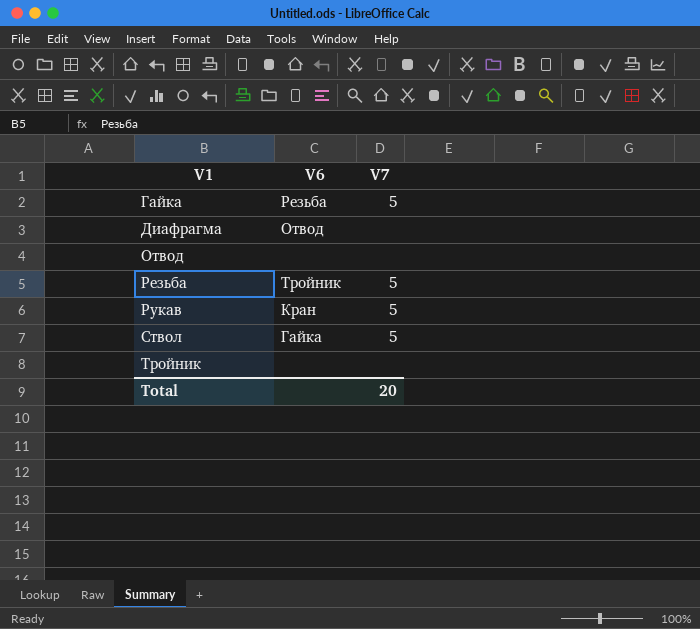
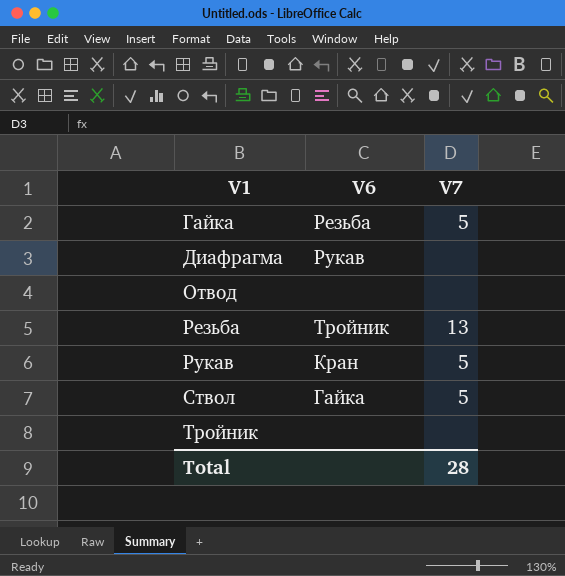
Диафрагма | V6: Отвод -> Рукав
Резьба | V7: 5 -> 13
Total | V7: 20 -> 28

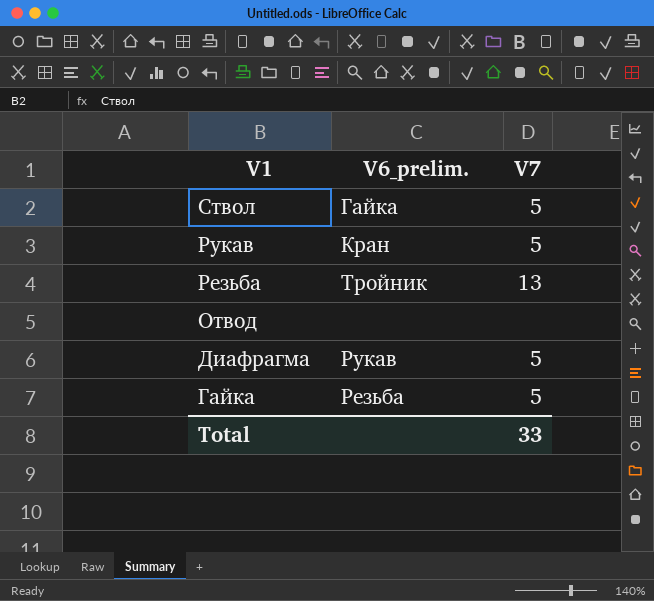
row order: V1 ascending -> V1 descending
column name: V6 -> V6_prelim.
row Тройник: none | none -> none
Диафрагма | V7: none -> 5
Total | V7: 28 -> 33

